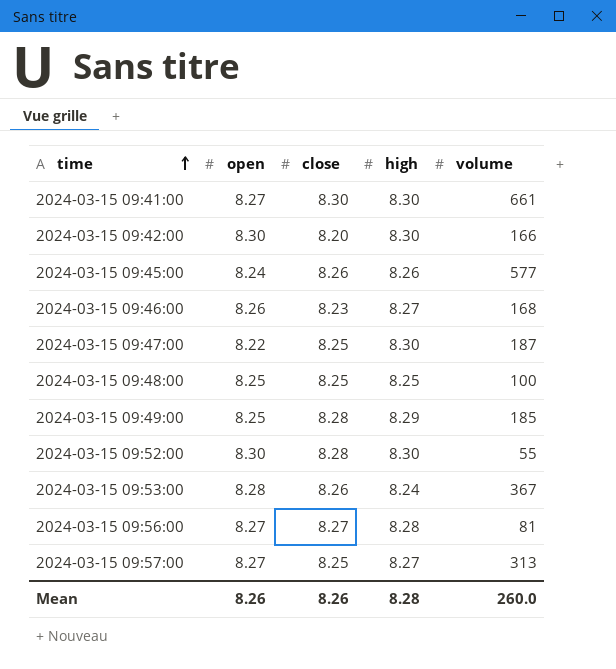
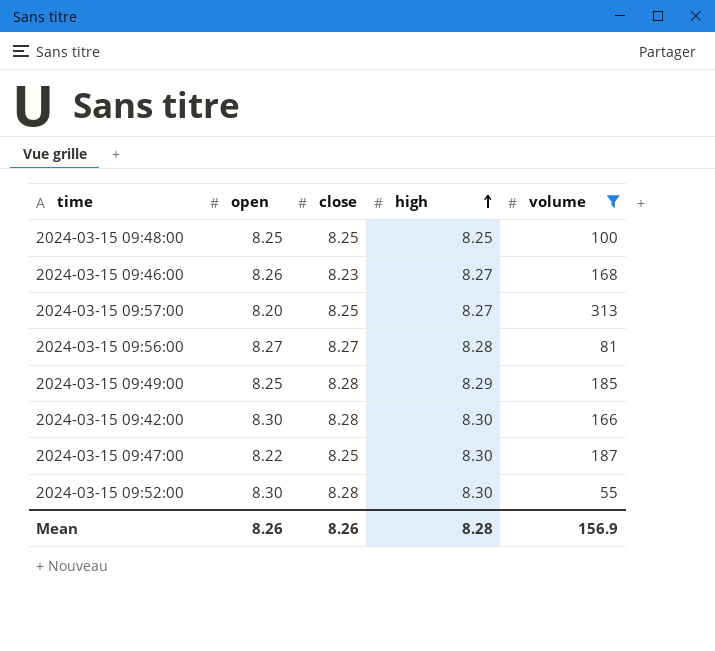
filter: none -> volume <= 313
row order: time ascending -> high ascending
2024-03-15 09:57:00 | open: 8.27 -> 8.20
2024-03-15 09:42:00 | close: 8.20 -> 8.28
Mean | volume: 260.0 -> 156.9

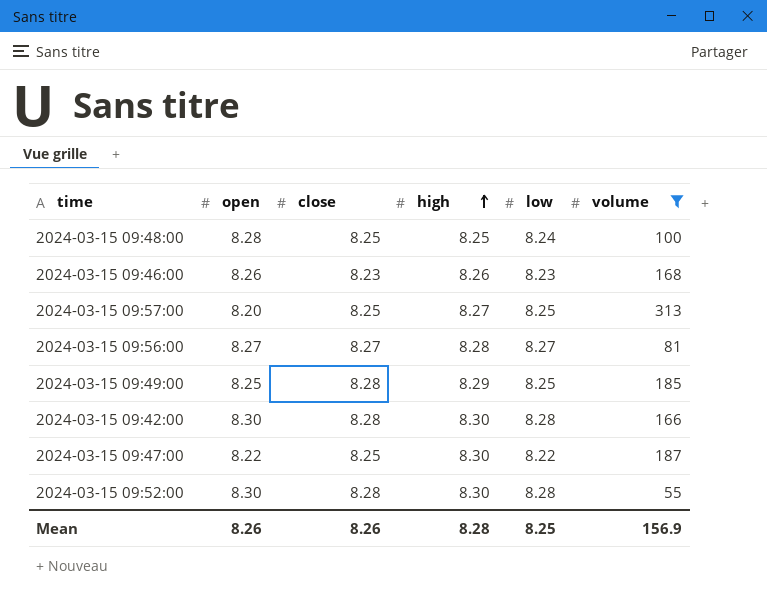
column low | position: none -> 5
2024-03-15 09:48:00 | open: 8.25 -> 8.28
2024-03-15 09:46:00 | high: 8.27 -> 8.26

